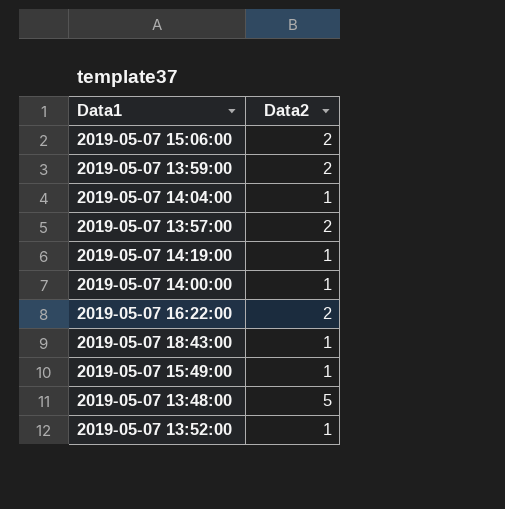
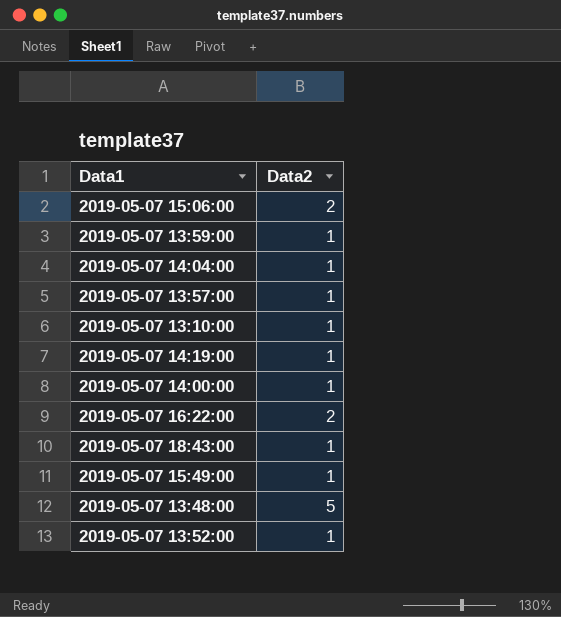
2019-05-07 13:59:00 | Data2: 2 -> 1
2019-05-07 13:57:00 | Data2: 2 -> 1
row 2019-05-07 13:10:00: none -> 1

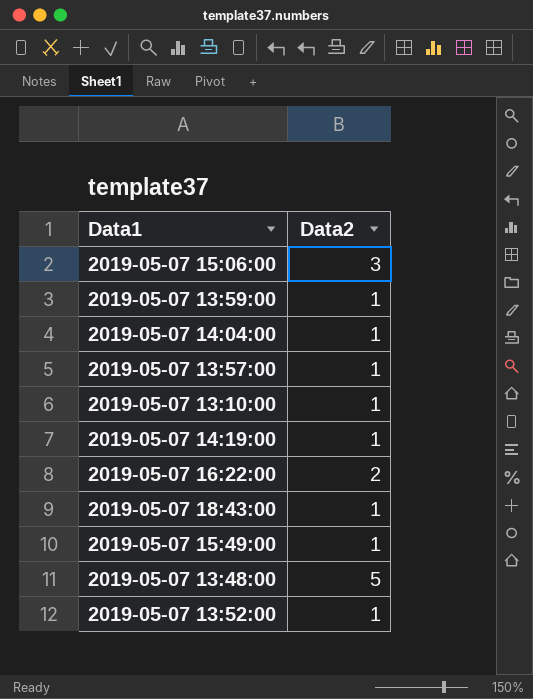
row 2019-05-07 14:00:00: 1 -> none
2019-05-07 15:06:00 | Data2: 2 -> 3

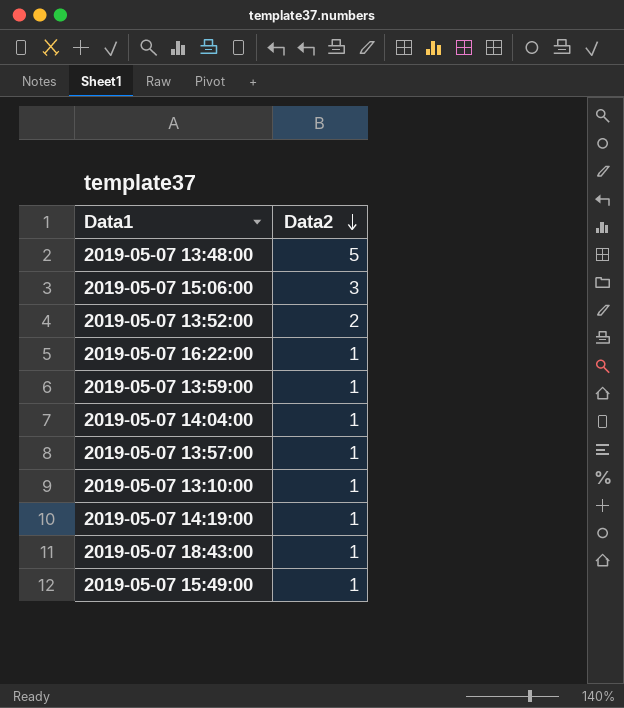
row order: none -> Data2 descending
2019-05-07 13:52:00 | Data2: 1 -> 2
2019-05-07 16:22:00 | Data2: 2 -> 1

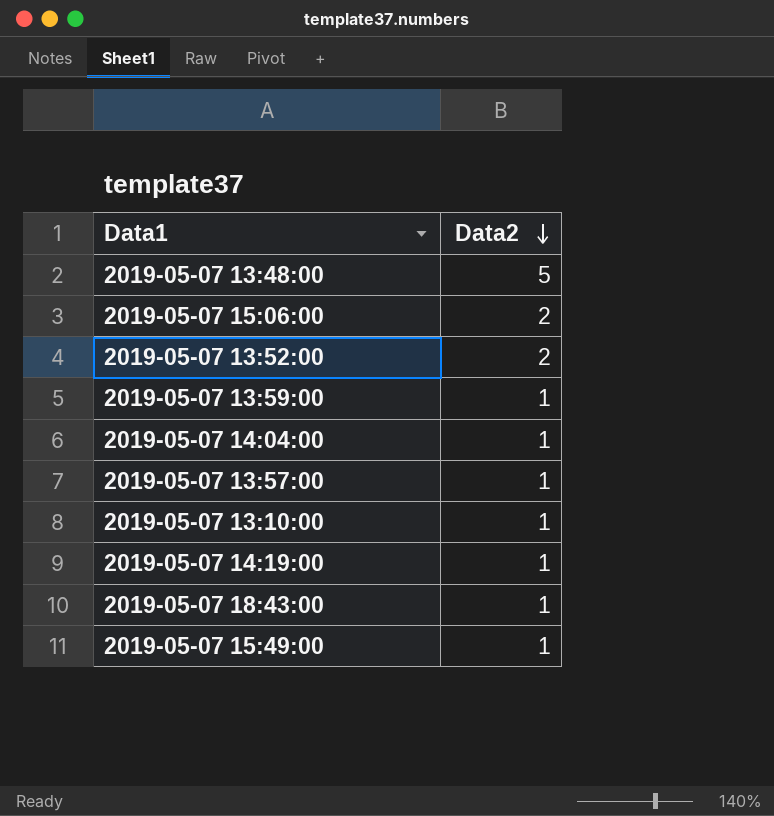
row 2019-05-07 16:22:00: 1 -> none
2019-05-07 15:06:00 | Data2: 3 -> 2

